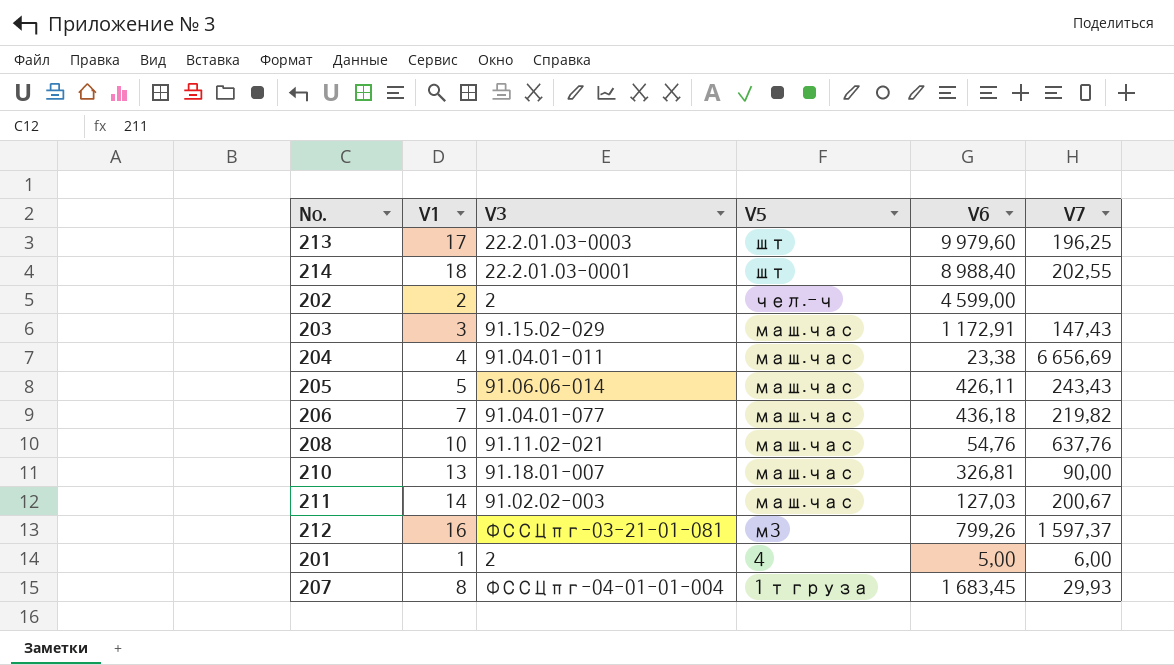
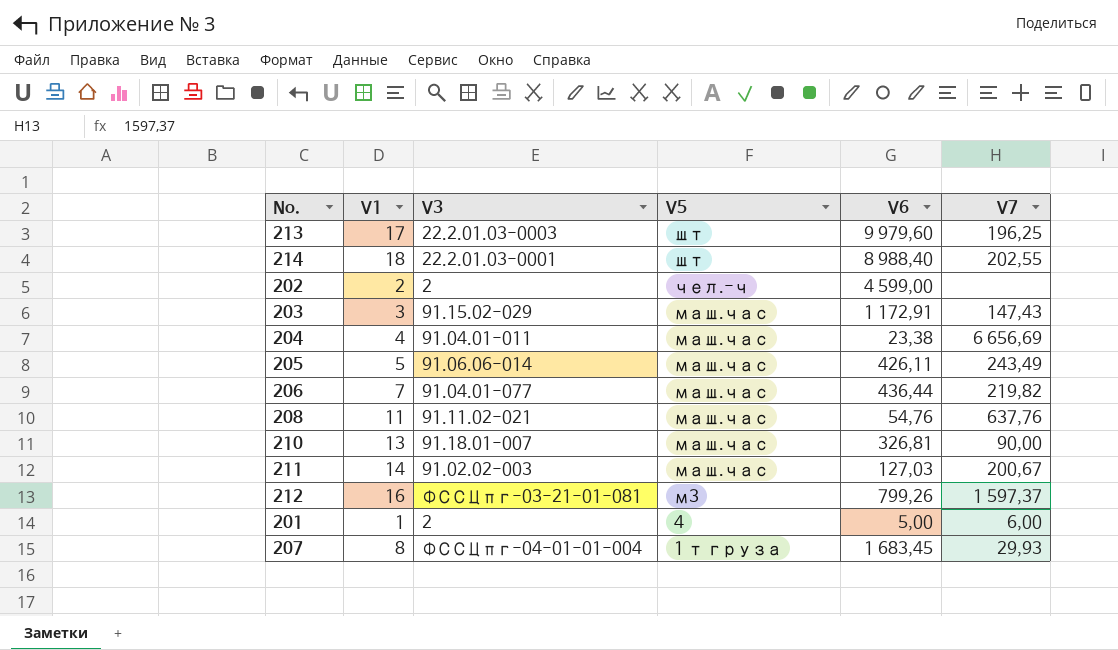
205 | V7: 243,43 -> 243,49
206 | V6: 436,18 -> 436,44
208 | V1: 10 -> 11

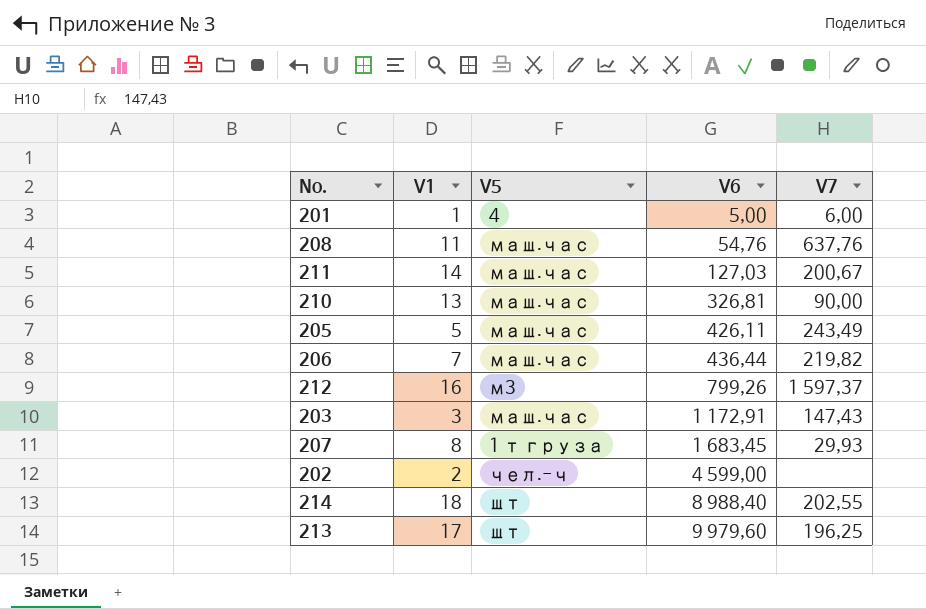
row order: V5 descending -> V6 ascending
column V3 | position: 3 -> none
row 204: 4 | 91.04.01-011 | маш.час | 23,38 | 6 656,69 -> none

